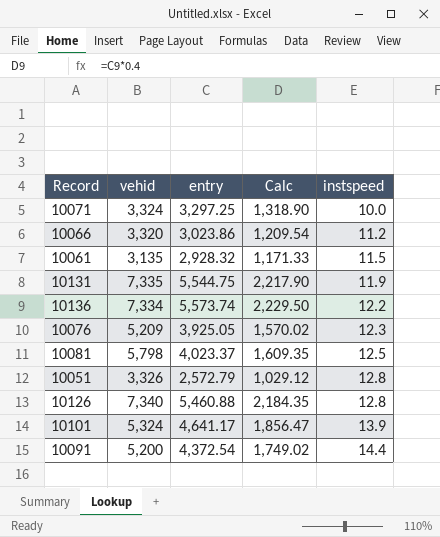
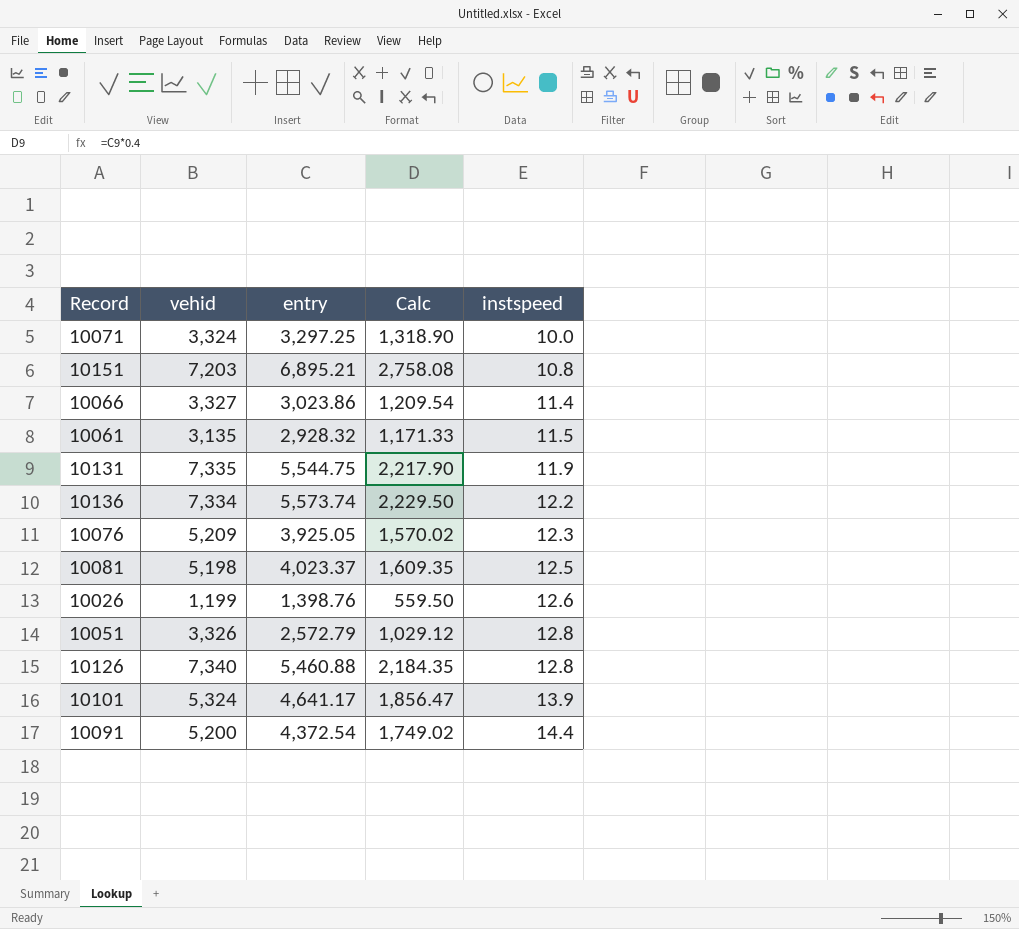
row 10151: none -> 7,203 | 6,895.21 | 2,758.08 | 10.8
10066 | vehid: 3,320 -> 3,327
10066 | instspeed: 11.2 -> 11.4
10081 | vehid: 5,798 -> 5,198
row 10026: none -> 1,199 | 1,398.76 | 559.50 | 12.6

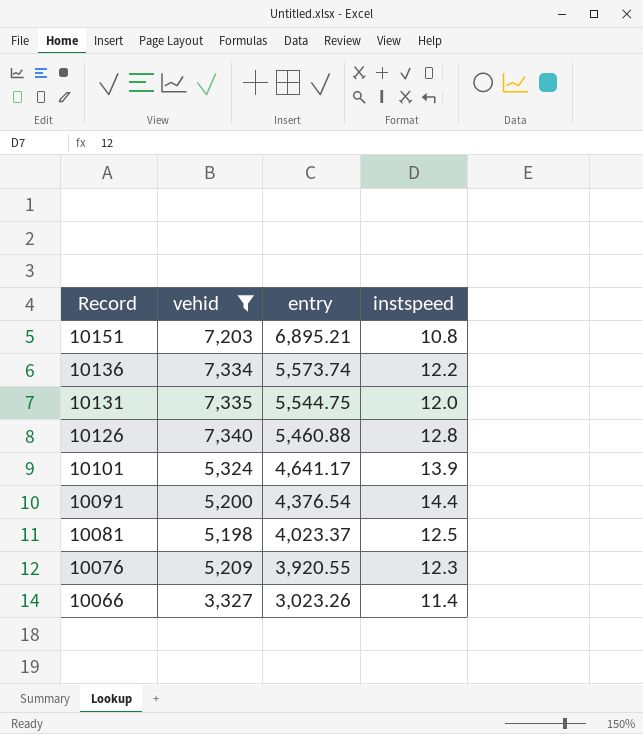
filter: none -> vehid >= 3,327
row order: instspeed ascending -> Record descending
column Calc | formula: [entry] * 0.4 -> none
10131 | instspeed: 11.9 -> 12.0
10091 | entry: 4,372.54 -> 4,376.54
10076 | entry: 3,925.05 -> 3,920.55
10066 | entry: 3,023.86 -> 3,023.26

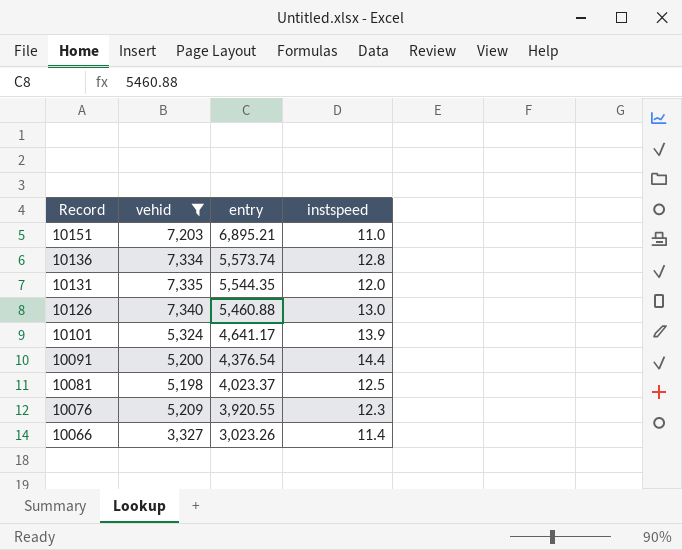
10151 | instspeed: 10.8 -> 11.0
10136 | instspeed: 12.2 -> 12.8
10131 | entry: 5,544.75 -> 5,544.35
10126 | instspeed: 12.8 -> 13.0

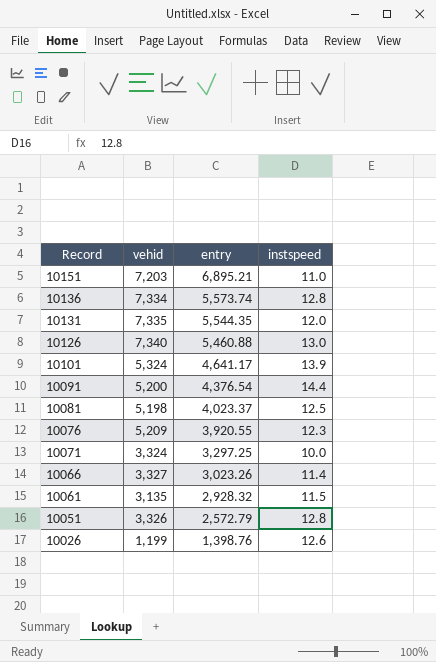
filter: vehid >= 3,327 -> none

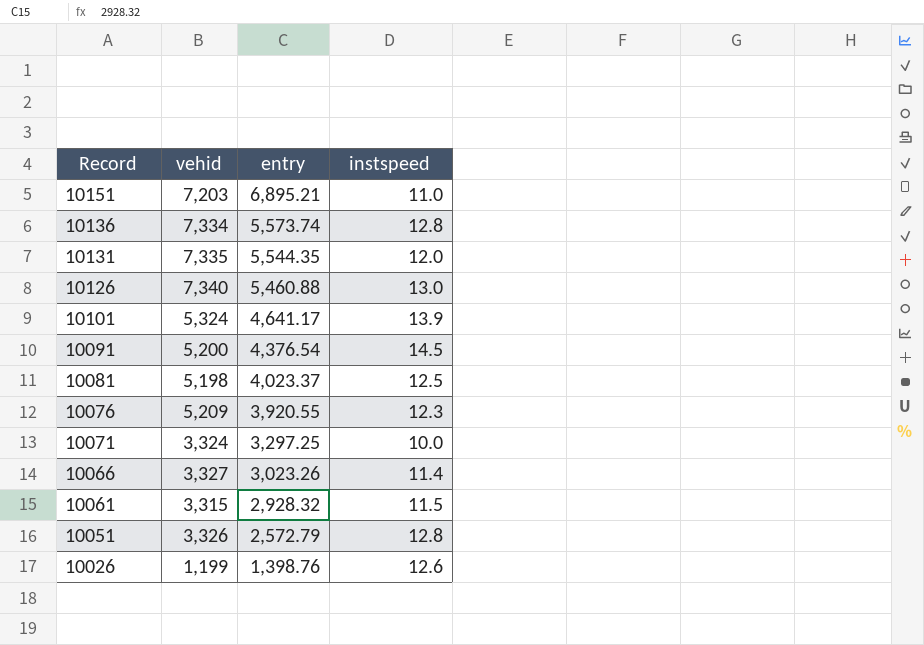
10091 | instspeed: 14.4 -> 14.5
10061 | vehid: 3,135 -> 3,315

